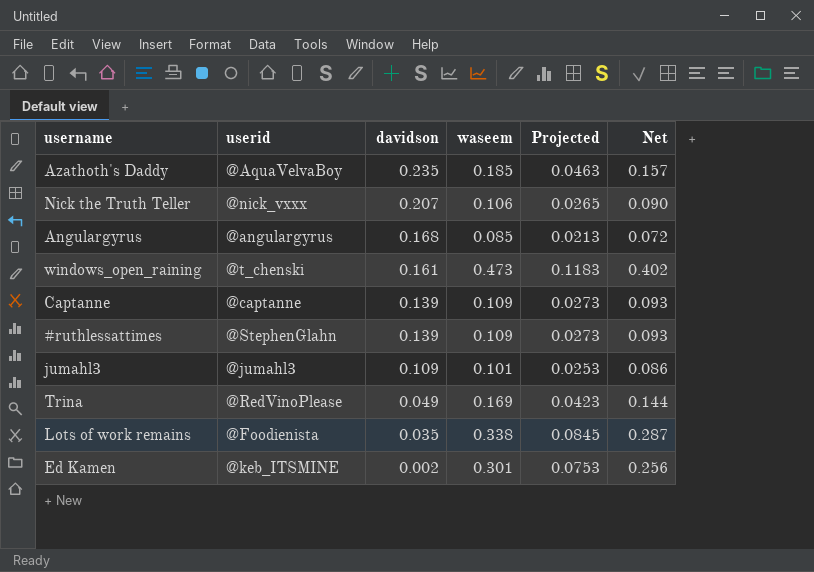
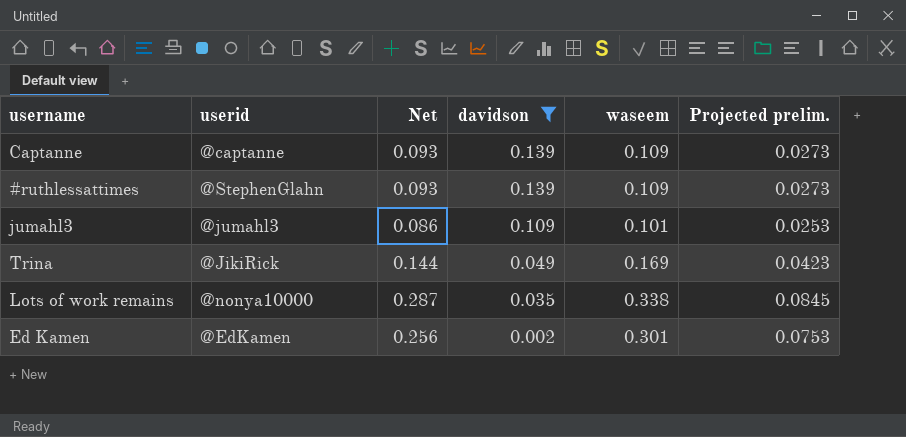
filter: none -> davidson <= 0.139
column Net | position: 6 -> 3
column name: Projected -> Projected prelim.
Trina | userid: @RedVinoPlease -> @JikiRick
Lots of work remains | userid: @Foodienista -> @nonya10000
Ed Kamen | userid: @keb_ITSMINE -> @EdKamen

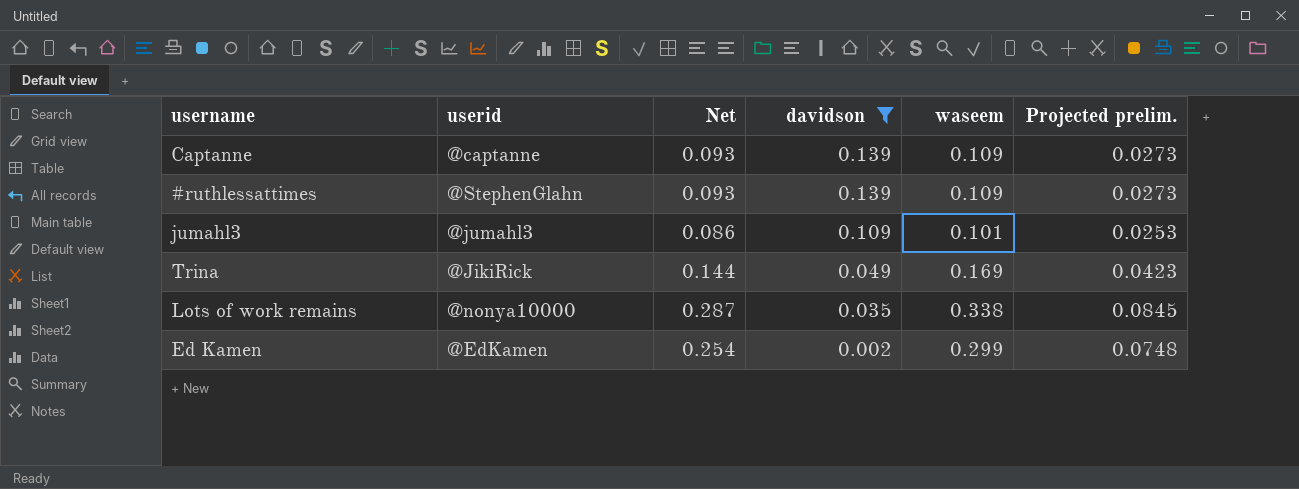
Ed Kamen | Net: 0.256 -> 0.254
Ed Kamen | waseem: 0.301 -> 0.299
Ed Kamen | Projected prelim.: 0.0753 -> 0.0748

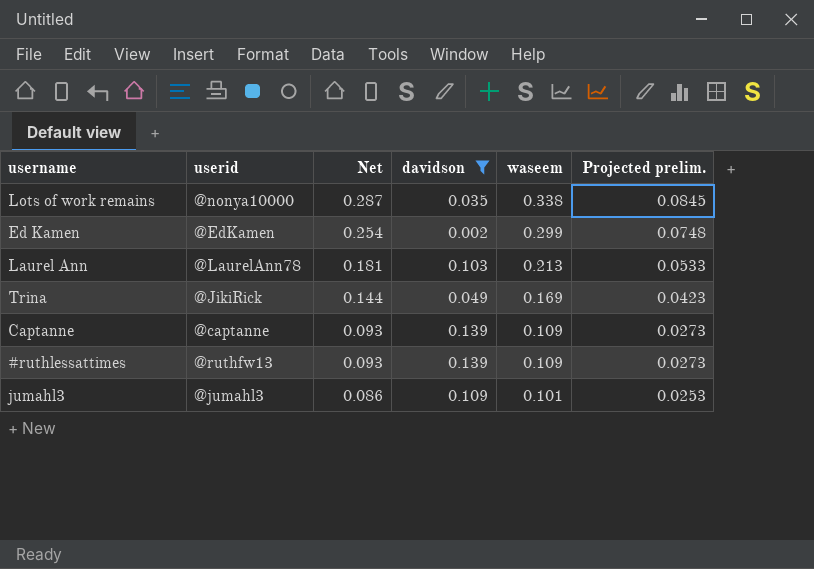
row order: davidson descending -> Net descending
row Laurel Ann: none -> @LaurelAnn78 | 0.181 | 0.103 | 0.213 | 0.0533
#ruthlessattimes | userid: @StephenGlahn -> @ruthfw13

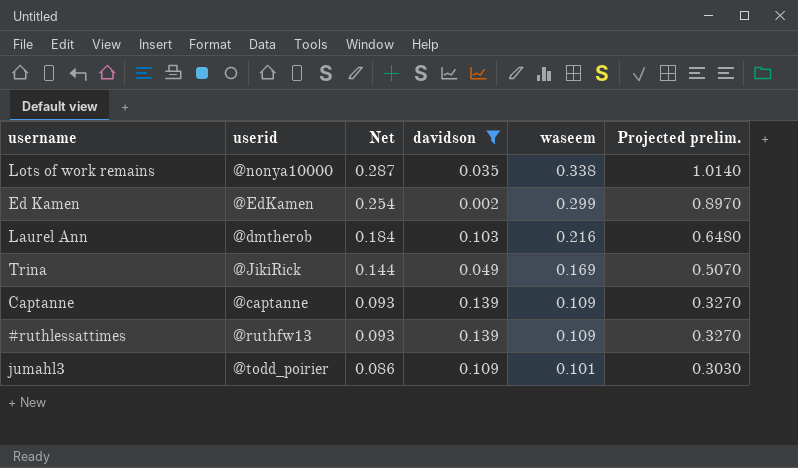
column Projected prelim. | formula: [waseem] * 0.25 -> [waseem] * 3
Laurel Ann | userid: @LaurelAnn78 -> @dmtherob
Laurel Ann | Net: 0.181 -> 0.184
Laurel Ann | waseem: 0.213 -> 0.216
jumahl3 | userid: @jumahl3 -> @todd_poirier

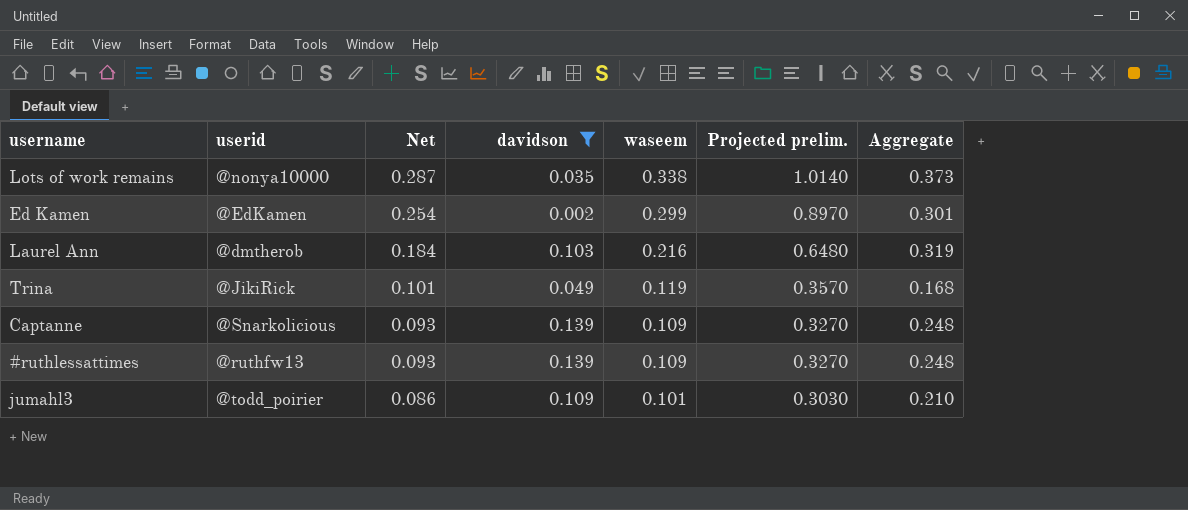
column Aggregate | formula: none -> [davidson] + [waseem]
Trina | Net: 0.144 -> 0.101
Trina | waseem: 0.169 -> 0.119
Trina | Projected prelim.: 0.5070 -> 0.3570
Captanne | userid: @captanne -> @Snarkolicious

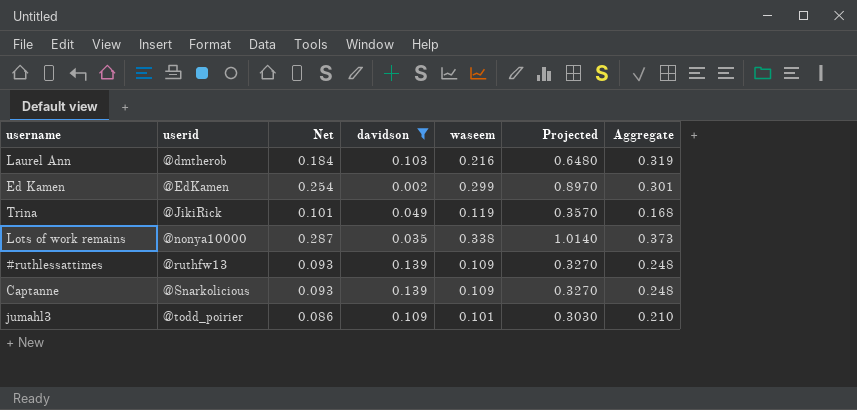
row order: Net descending -> userid ascending
column name: Projected prelim. -> Projected

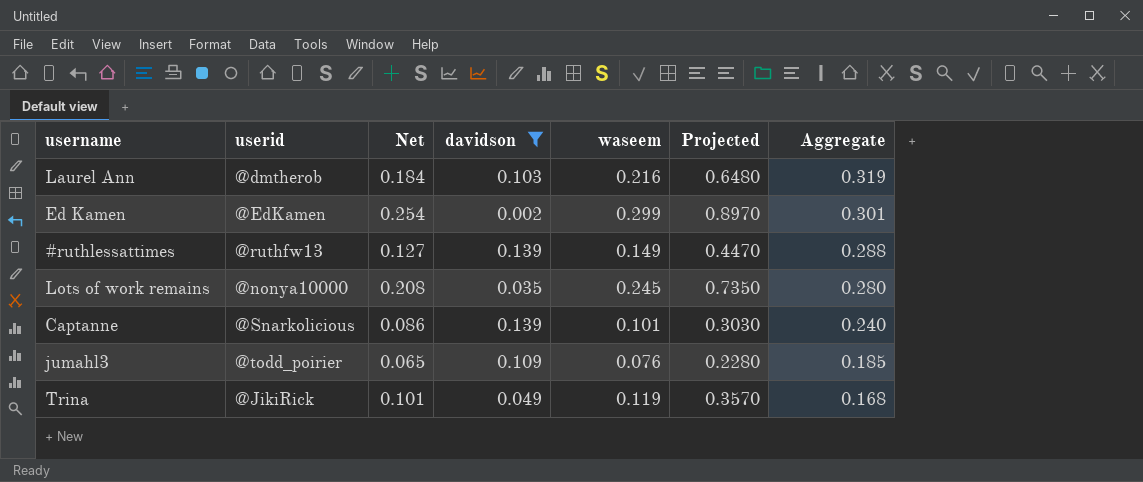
row order: userid ascending -> Aggregate descending
#ruthlessattimes | Net: 0.093 -> 0.127
#ruthlessattimes | waseem: 0.109 -> 0.149
#ruthlessattimes | Projected: 0.3270 -> 0.4470
#ruthlessattimes | Aggregate: 0.248 -> 0.288
Lots of work remains | Net: 0.287 -> 0.208
Lots of work remains | waseem: 0.338 -> 0.245
Lots of work remains | Projected: 1.0140 -> 0.7350
Lots of work remains | Aggregate: 0.373 -> 0.280
Captanne | Net: 0.093 -> 0.086
Captanne | waseem: 0.109 -> 0.101
Captanne | Projected: 0.3270 -> 0.3030
Captanne | Aggregate: 0.248 -> 0.240
jumahl3 | Net: 0.086 -> 0.065
jumahl3 | waseem: 0.101 -> 0.076
jumahl3 | Projected: 0.3030 -> 0.2280
jumahl3 | Aggregate: 0.210 -> 0.185

